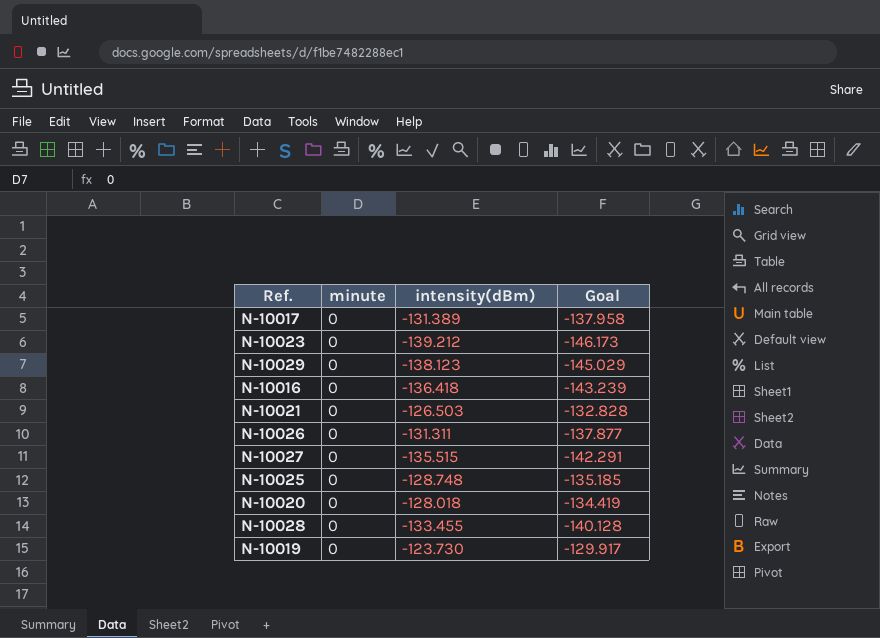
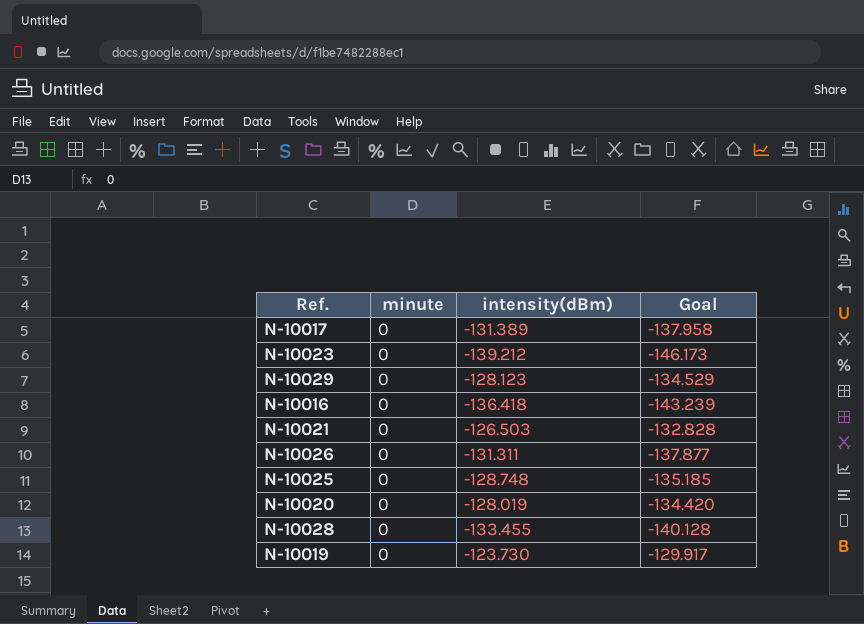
row N-10027: 0 | -135.515 | -142.291 -> none
N-10029 | intensity(dBm): -138.123 -> -128.123
N-10029 | Goal: -145.029 -> -134.529
N-10020 | intensity(dBm): -128.018 -> -128.019
N-10020 | Goal: -134.419 -> -134.420

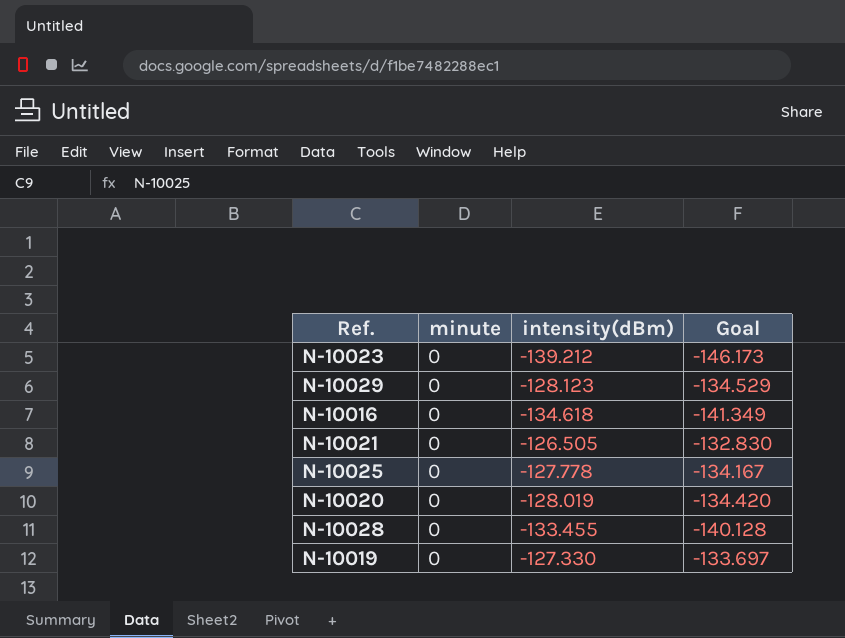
row N-10017: 0 | -131.389 | -137.958 -> none
row N-10026: 0 | -131.311 | -137.877 -> none
N-10016 | intensity(dBm): -136.418 -> -134.618
N-10016 | Goal: -143.239 -> -141.349
N-10021 | intensity(dBm): -126.503 -> -126.505
N-10021 | Goal: -132.828 -> -132.830
N-10025 | intensity(dBm): -128.748 -> -127.778
N-10025 | Goal: -135.185 -> -134.167
N-10019 | intensity(dBm): -123.730 -> -127.330
N-10019 | Goal: -129.917 -> -133.697

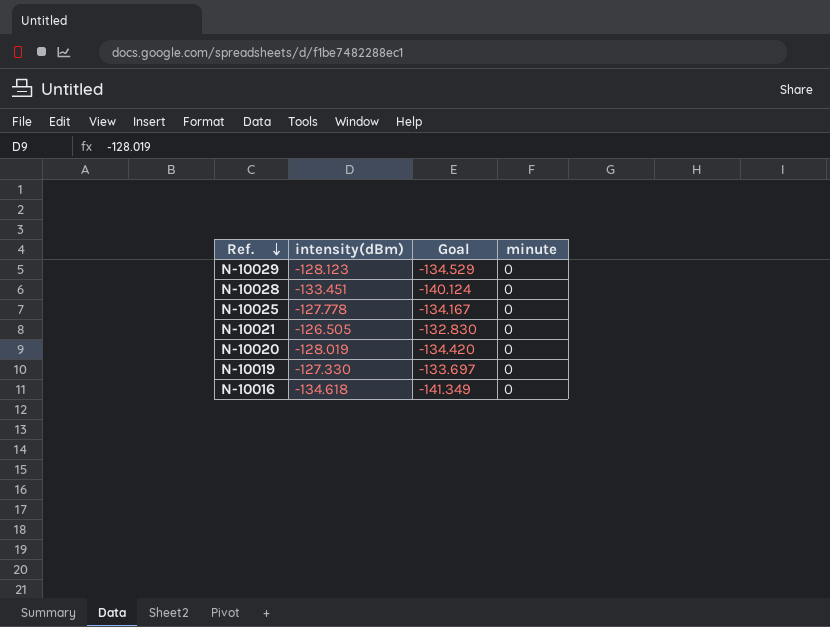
row order: none -> Ref. descending
column minute | position: 2 -> 4
row N-10023: 0 | -139.212 | -146.173 -> none
N-10028 | intensity(dBm): -133.455 -> -133.451
N-10028 | Goal: -140.128 -> -140.124

